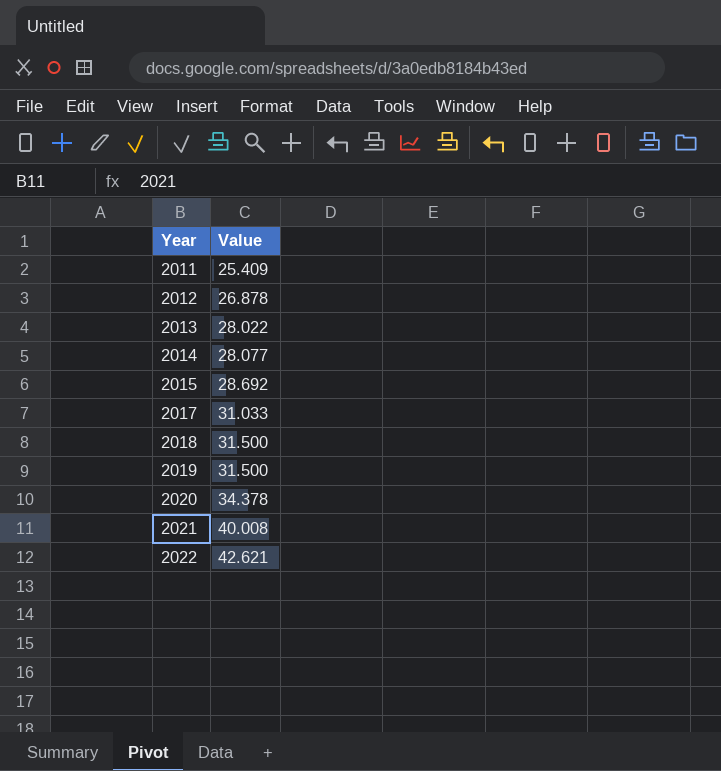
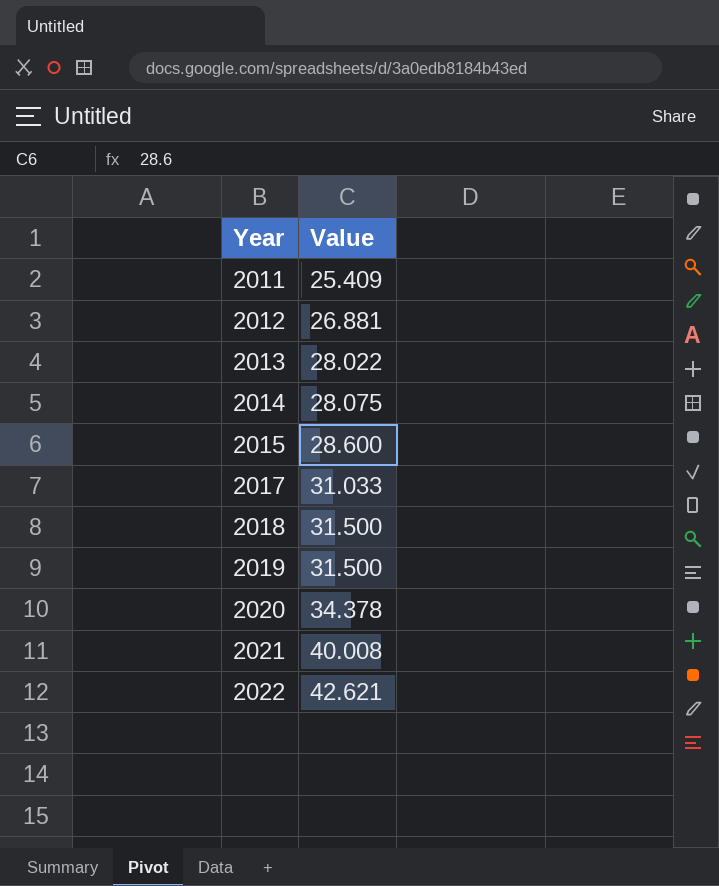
2012 | Value: 26.878 -> 26.881
2014 | Value: 28.077 -> 28.075
2015 | Value: 28.692 -> 28.600

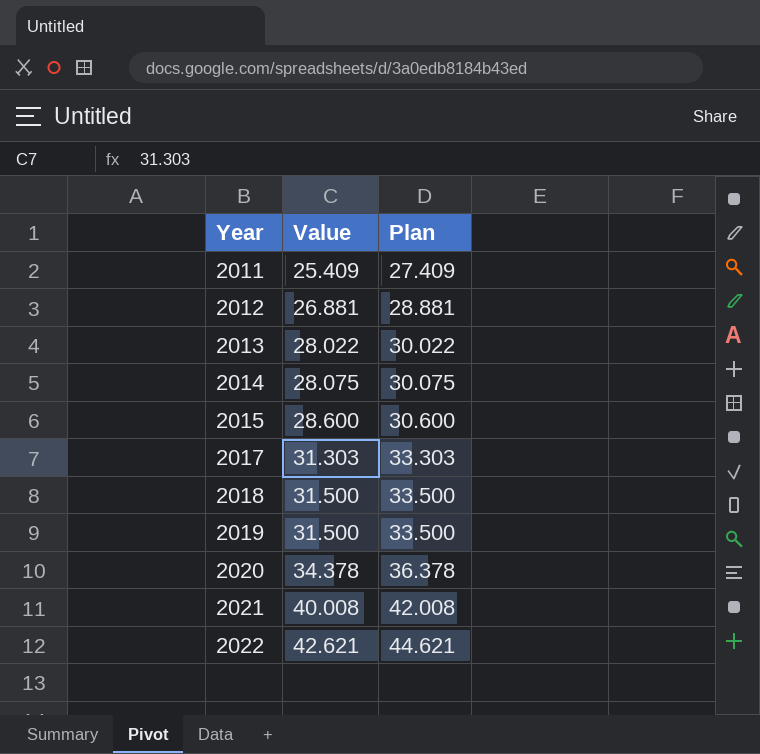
column Plan | formula: none -> [Value] + 2
2017 | Value: 31.033 -> 31.303

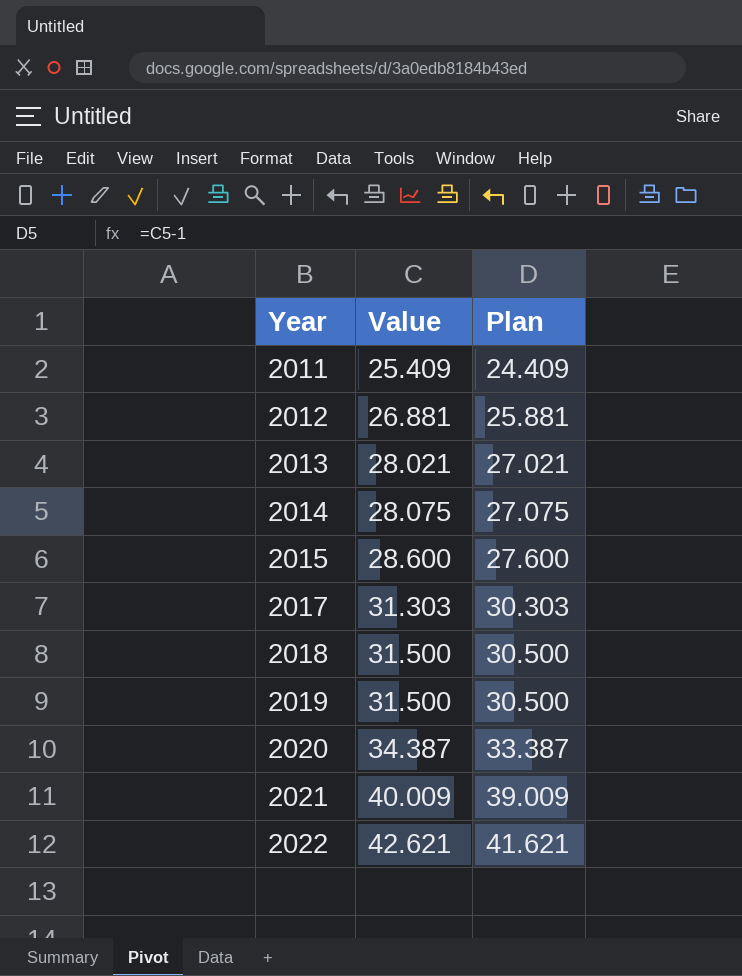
column Plan | formula: [Value] + 2 -> [Value] - 1
2013 | Value: 28.022 -> 28.021
2020 | Value: 34.378 -> 34.387
2021 | Value: 40.008 -> 40.009

